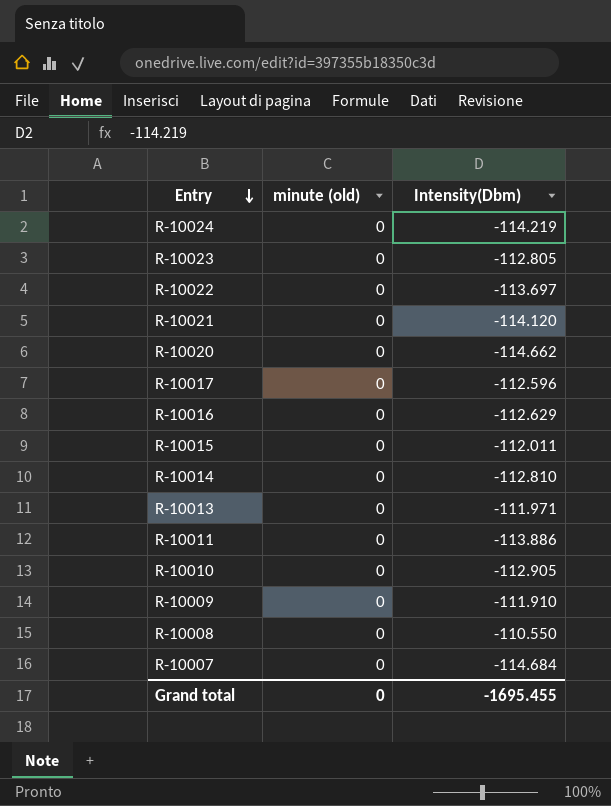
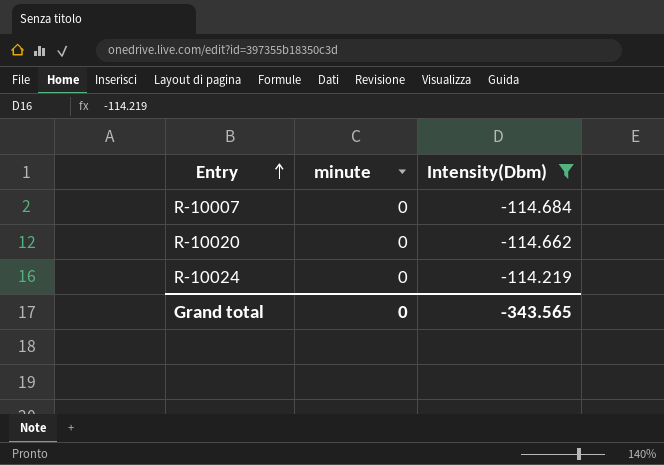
filter: none -> Intensity(Dbm) <= -114.219
row order: Entry descending -> Entry ascending
column name: minute (old) -> minute
Grand total | Intensity(Dbm): -1695.455 -> -343.565

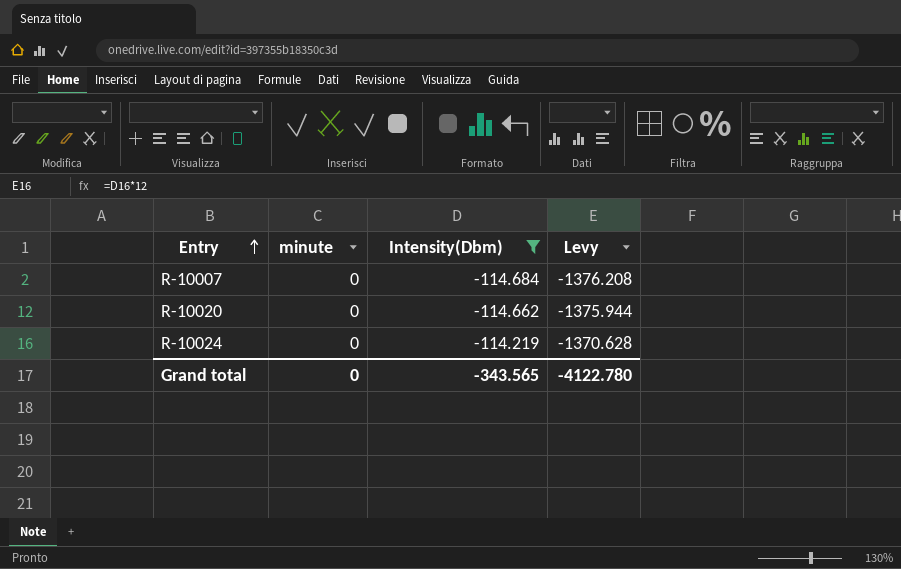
column Levy | formula: none -> [Intensity(Dbm)] * 12

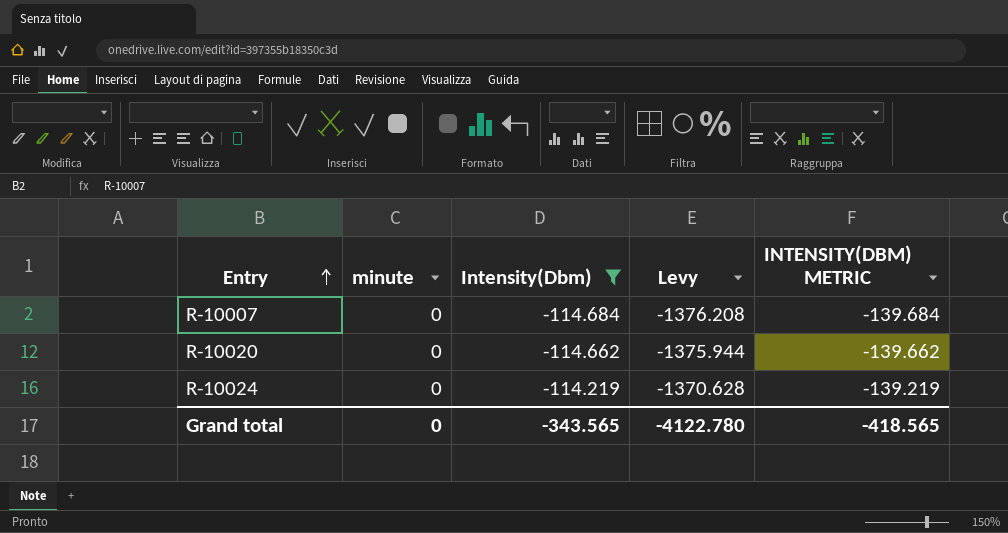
column INTENSITY(DBM) METRIC | formula: none -> [Intensity(Dbm)] - 25

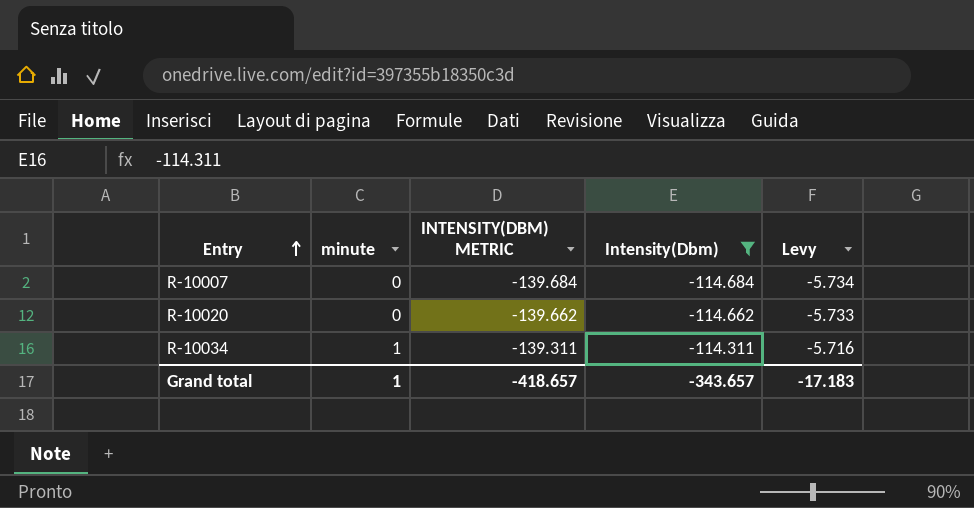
column INTENSITY(DBM) METRIC | position: 5 -> 3
column Levy | formula: [Intensity(Dbm)] * 12 -> [Intensity(Dbm)] * 0.05
row R-10024: 0 | -114.219 | -1370.628 | -139.219 -> none
row R-10034: none -> 1 | -139.311 | -114.311 | -5.716
Grand total | minute: 0 -> 1
Grand total | INTENSITY(DBM) METRIC: -418.565 -> -418.657
Grand total | Intensity(Dbm): -343.565 -> -343.657
Grand total | Levy: -4122.780 -> -17.183

